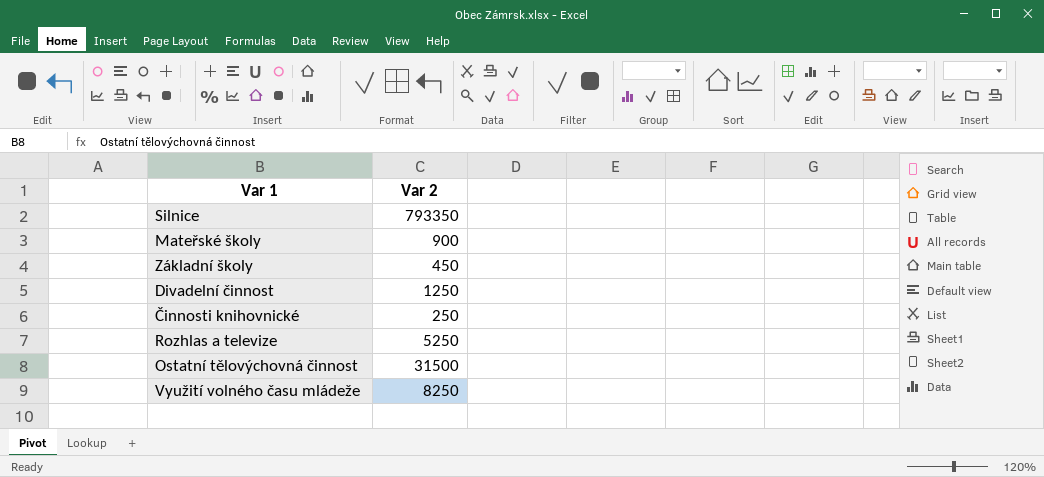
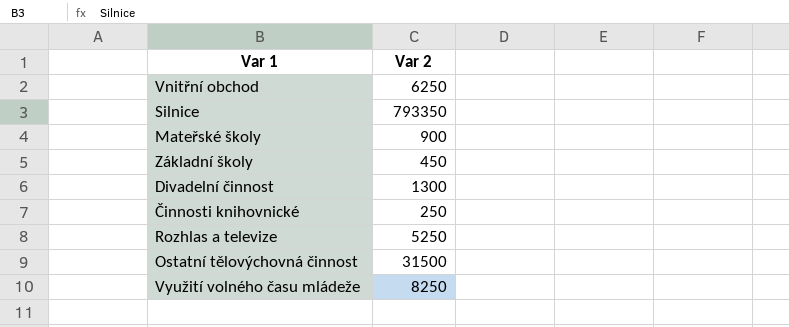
row Vnitřní obchod: none -> 6250
Divadelní činnost | Var 2: 1250 -> 1300

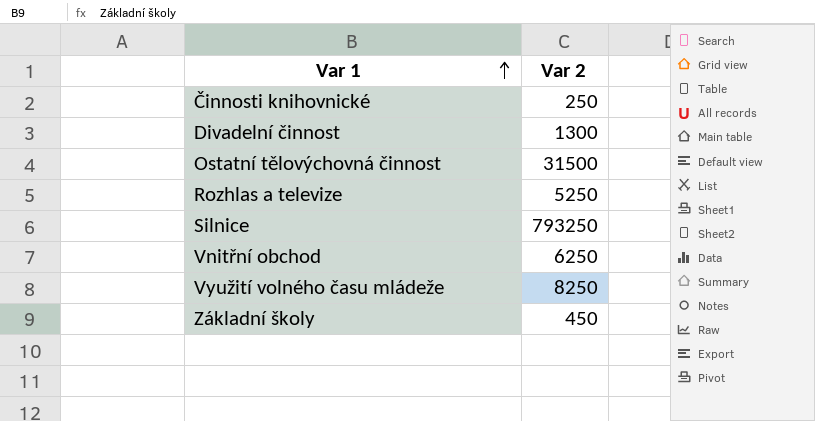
row order: none -> Var 1 ascending
row Mateřské školy: 900 -> none
Silnice | Var 2: 793350 -> 793250

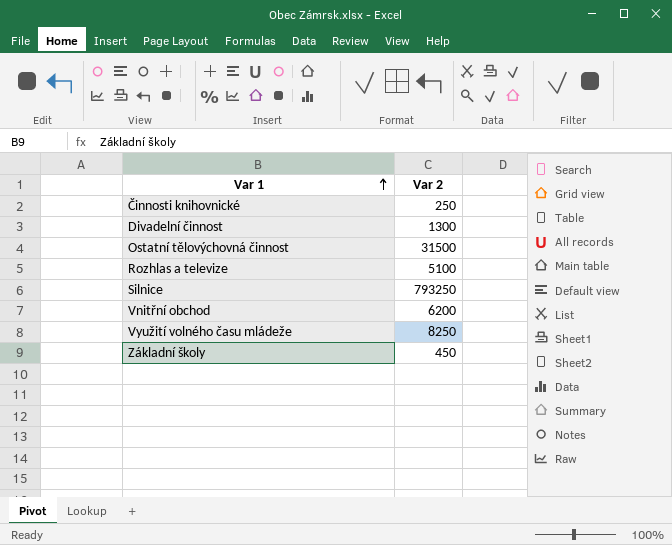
Rozhlas a televize | Var 2: 5250 -> 5100
Vnitřní obchod | Var 2: 6250 -> 6200

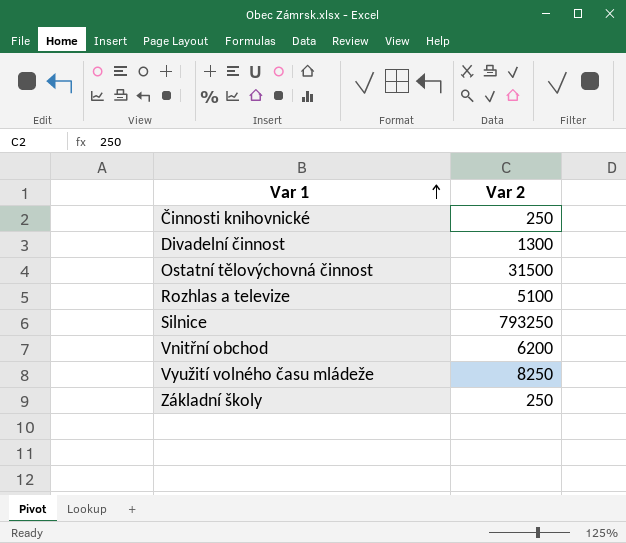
Základní školy | Var 2: 450 -> 250

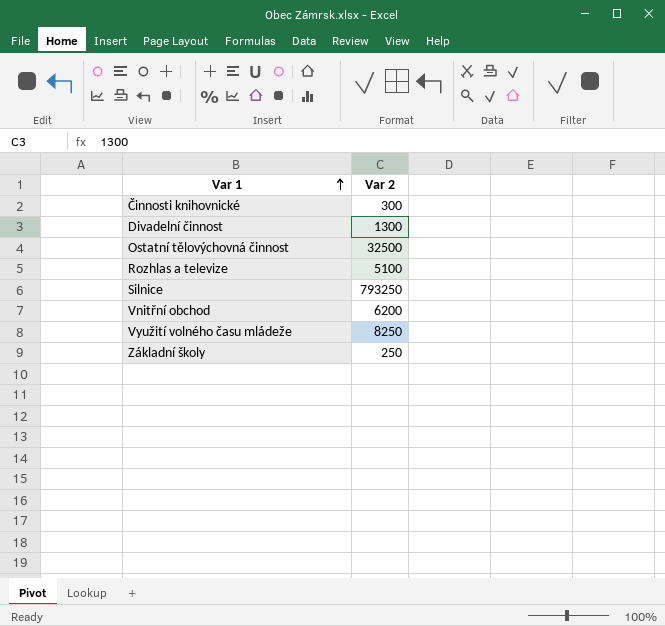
Činnosti knihovnické | Var 2: 250 -> 300
Ostatní tělovýchovná činnost | Var 2: 31500 -> 32500

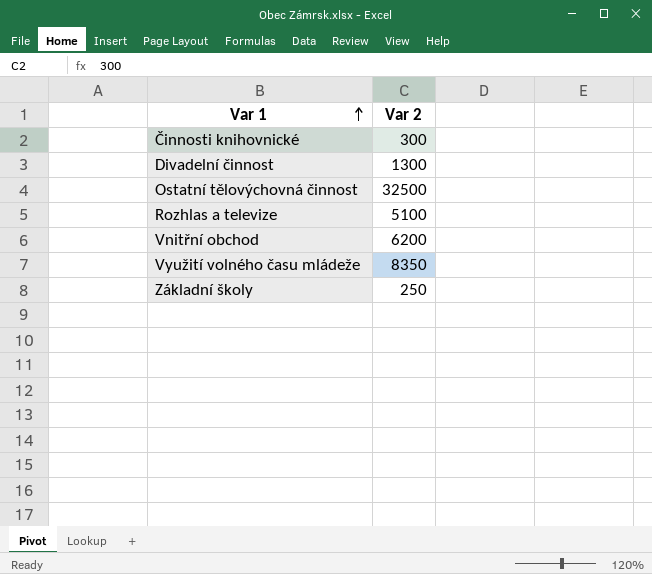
row Silnice: 793250 -> none
Využití volného času mládeže | Var 2: 8250 -> 8350

